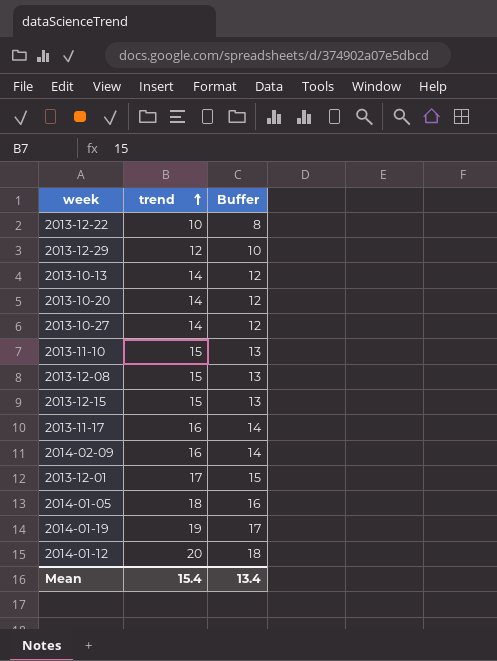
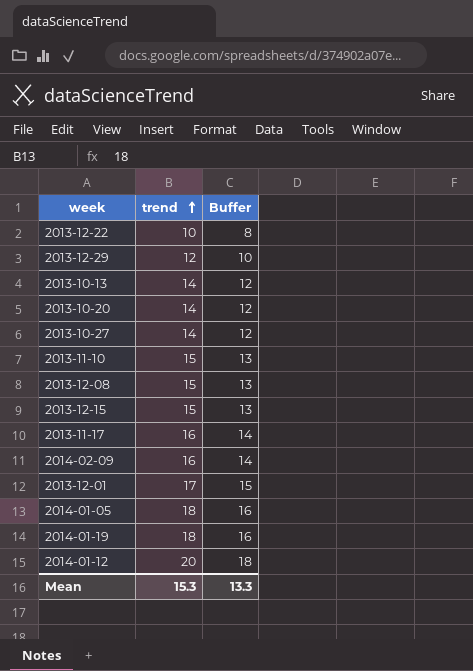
2014-01-19 | trend: 19 -> 18
2014-01-19 | Buffer: 17 -> 16
Mean | trend: 15.4 -> 15.3
Mean | Buffer: 13.4 -> 13.3

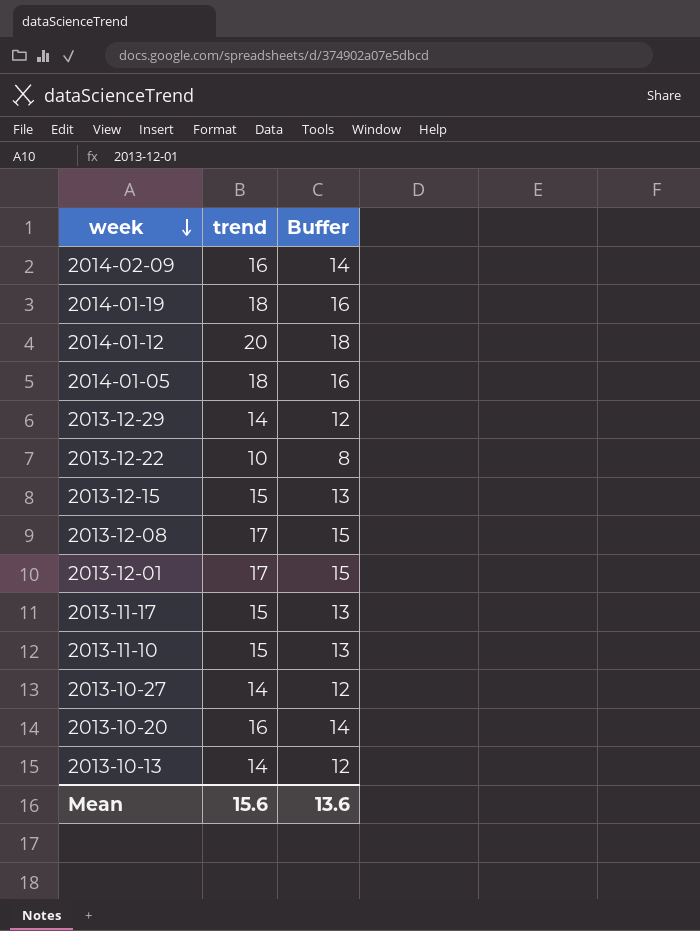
row order: trend ascending -> week descending
2013-12-29 | trend: 12 -> 14
2013-12-29 | Buffer: 10 -> 12
2013-12-08 | trend: 15 -> 17
2013-12-08 | Buffer: 13 -> 15
2013-11-17 | trend: 16 -> 15
2013-11-17 | Buffer: 14 -> 13
2013-10-20 | trend: 14 -> 16
2013-10-20 | Buffer: 12 -> 14
Mean | trend: 15.3 -> 15.6
Mean | Buffer: 13.3 -> 13.6

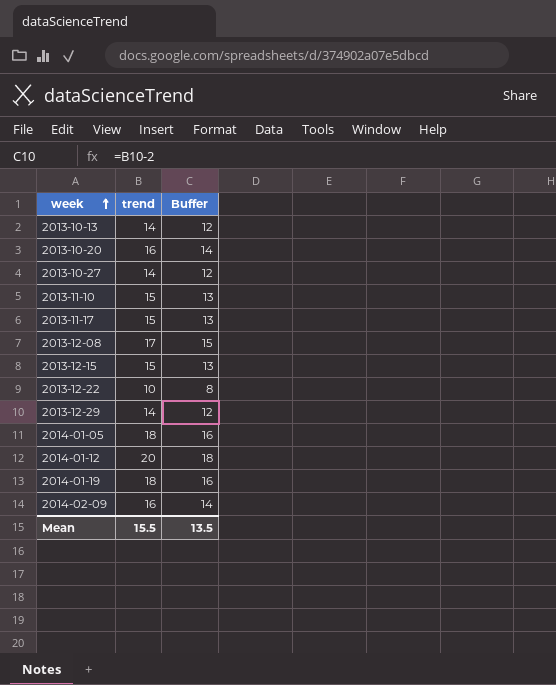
row order: week descending -> week ascending
row 2013-12-01: 17 | 15 -> none
Mean | trend: 15.6 -> 15.5
Mean | Buffer: 13.6 -> 13.5

